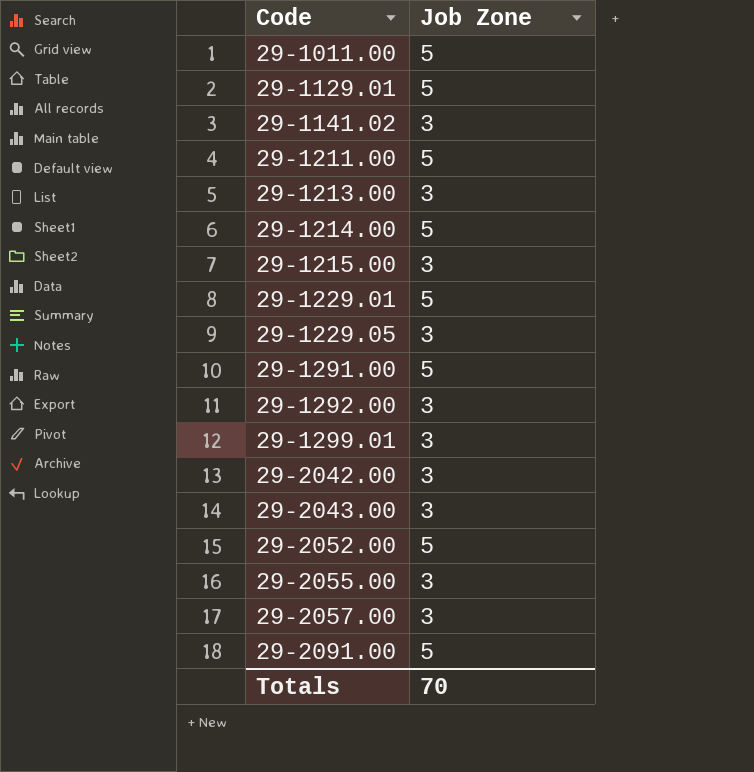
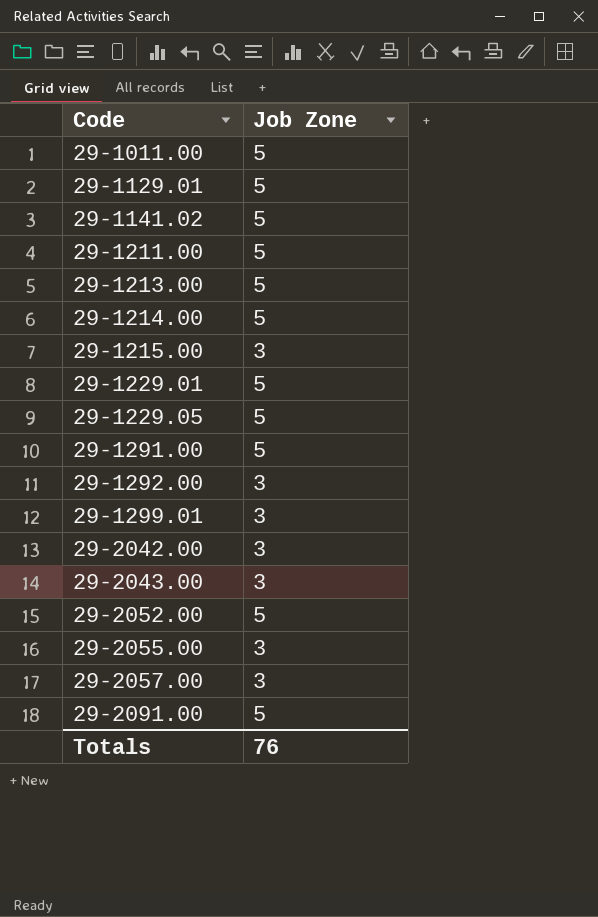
29-1141.02 | Job Zone: 3 -> 5
29-1213.00 | Job Zone: 3 -> 5
29-1229.05 | Job Zone: 3 -> 5
Totals | Job Zone: 70 -> 76

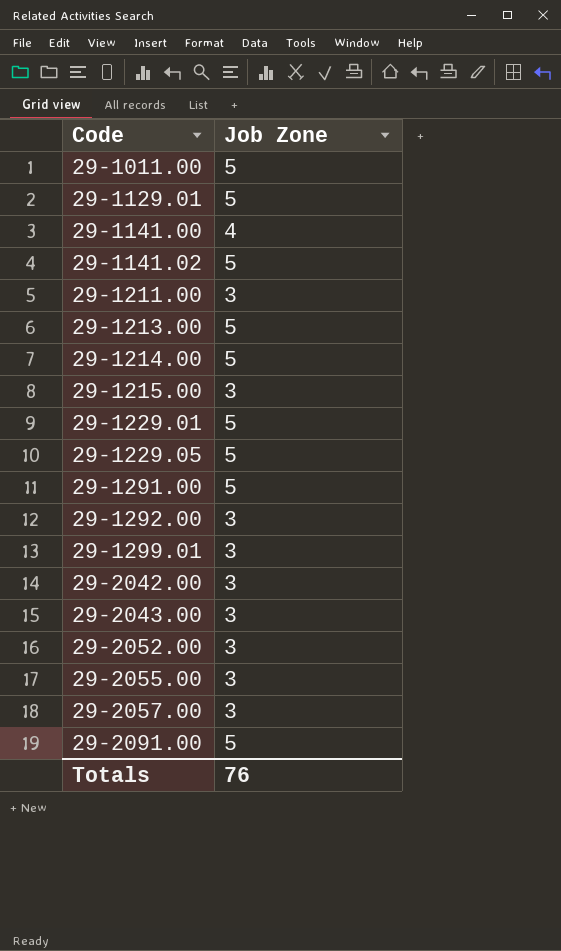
row 29-1141.00: none -> 4
29-1211.00 | Job Zone: 5 -> 3
29-2052.00 | Job Zone: 5 -> 3

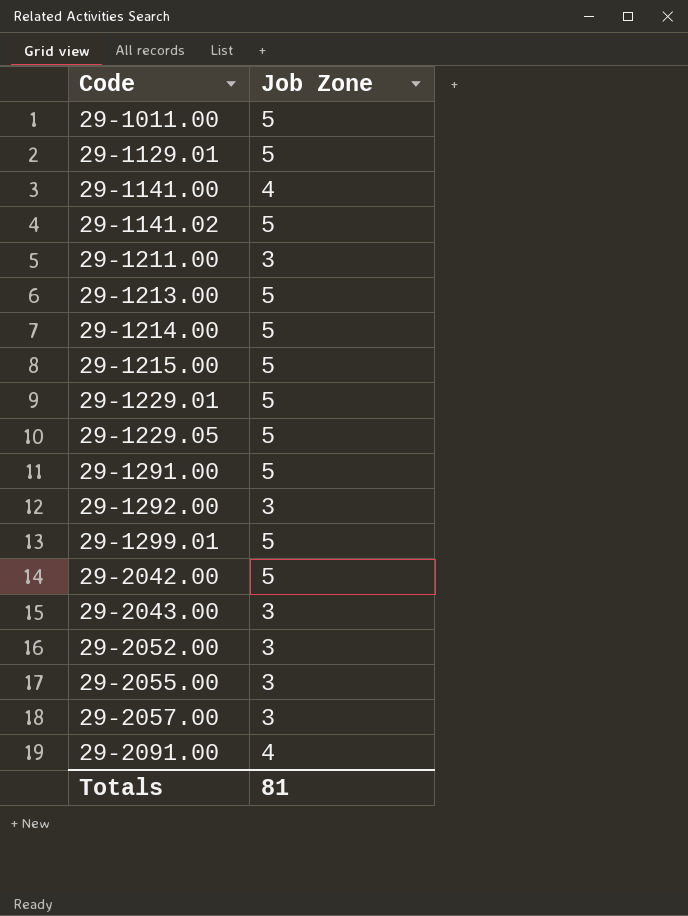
29-1215.00 | Job Zone: 3 -> 5
29-1299.01 | Job Zone: 3 -> 5
29-2042.00 | Job Zone: 3 -> 5
29-2091.00 | Job Zone: 5 -> 4
Totals | Job Zone: 76 -> 81

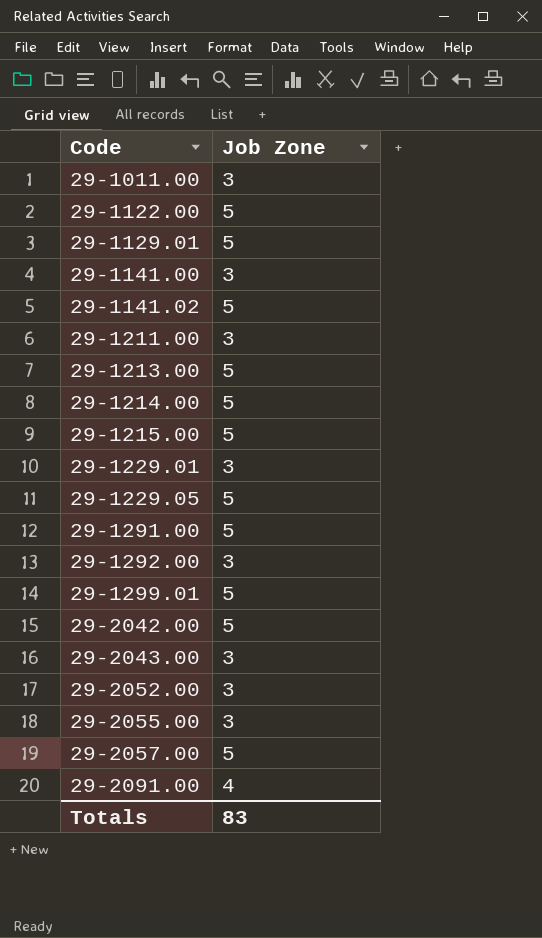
29-1011.00 | Job Zone: 5 -> 3
row 29-1122.00: none -> 5
29-1141.00 | Job Zone: 4 -> 3
29-1229.01 | Job Zone: 5 -> 3
29-2057.00 | Job Zone: 3 -> 5
Totals | Job Zone: 81 -> 83

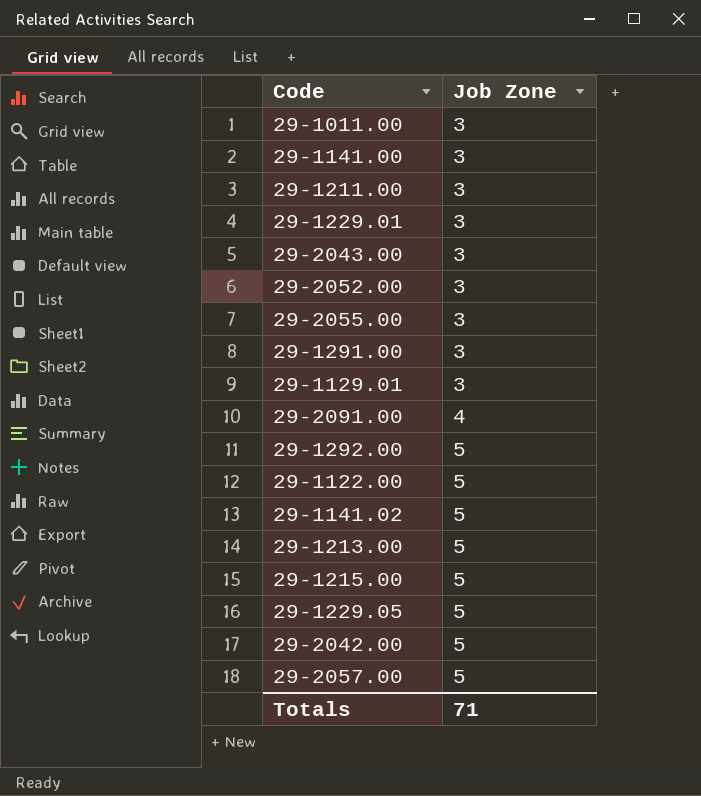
row order: Code ascending -> Job Zone ascending
row 29-1214.00: 5 -> none
row 29-1299.01: 5 -> none
29-1291.00 | Job Zone: 5 -> 3
29-1129.01 | Job Zone: 5 -> 3
29-1292.00 | Job Zone: 3 -> 5
Totals | Job Zone: 83 -> 71

